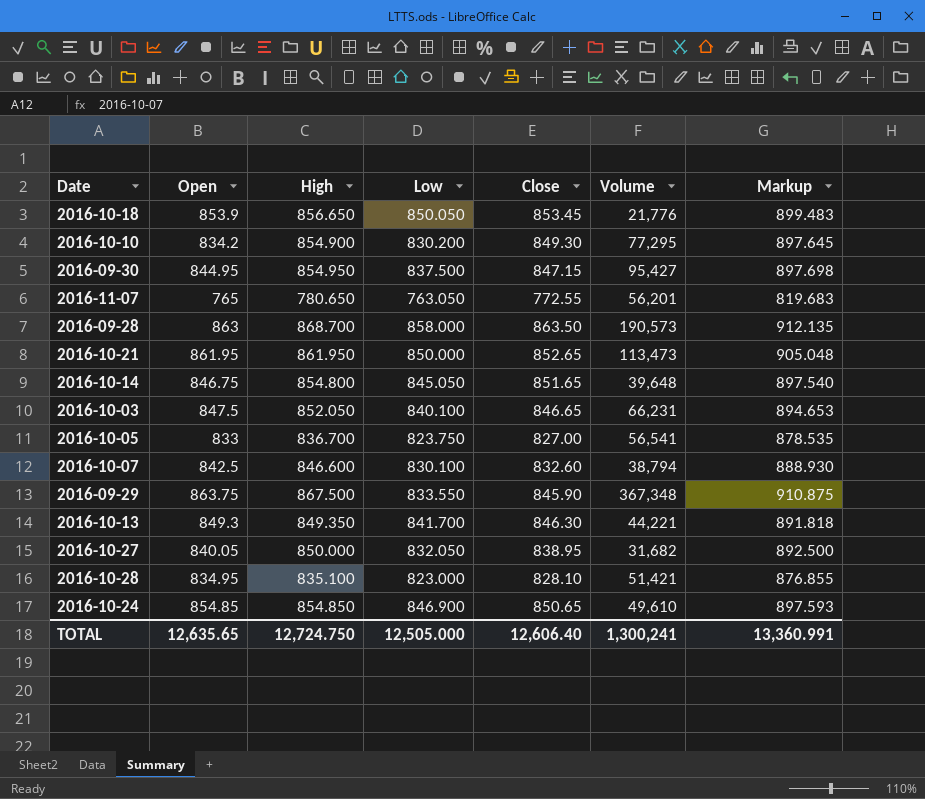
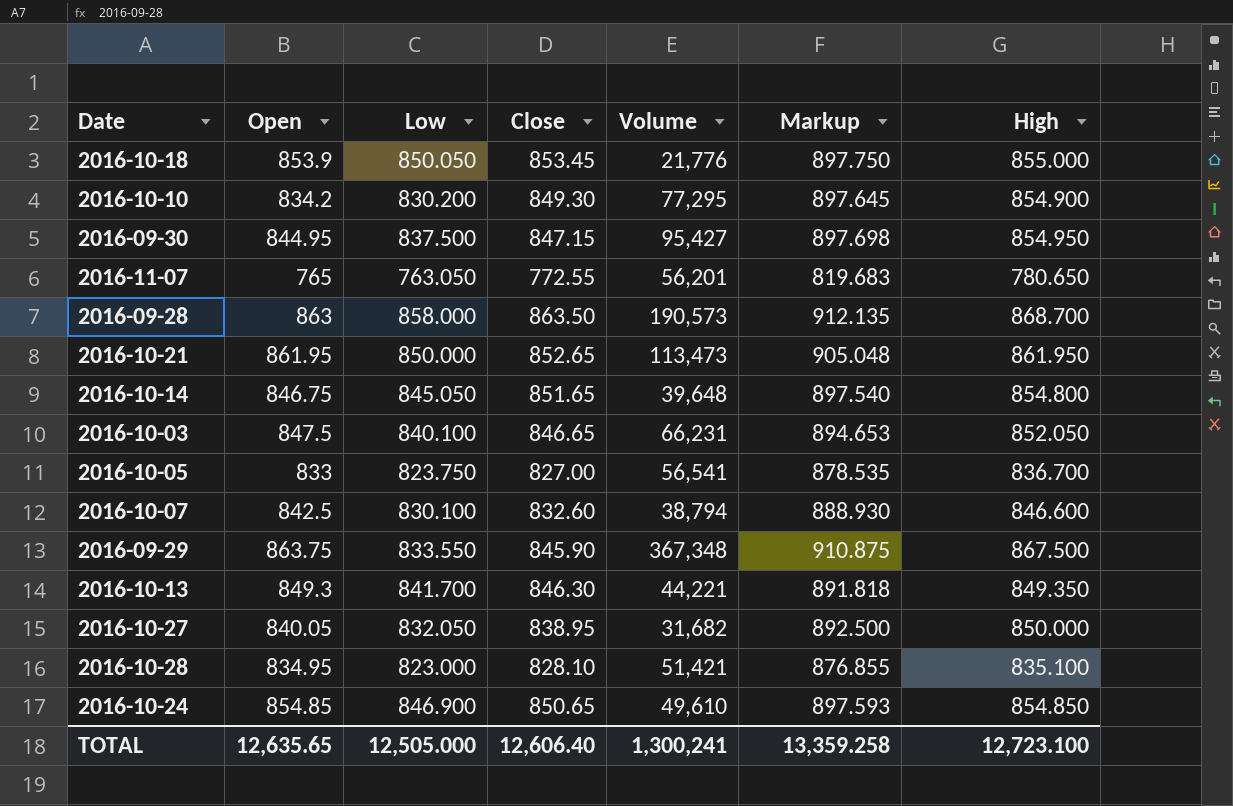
column High | position: 3 -> 7
2016-10-18 | Markup: 899.483 -> 897.750
2016-10-18 | High: 856.650 -> 855.000
TOTAL | Markup: 13,360.991 -> 13,359.258
TOTAL | High: 12,724.750 -> 12,723.100

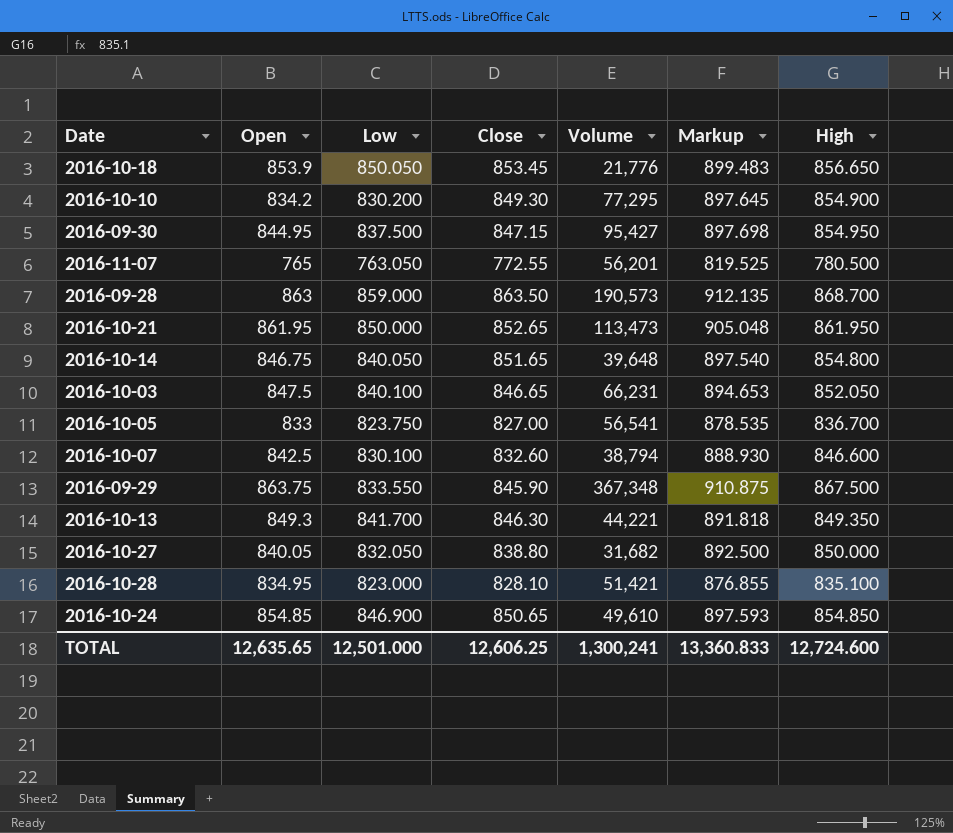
2016-10-18 | Markup: 897.750 -> 899.483
2016-10-18 | High: 855.000 -> 856.650
2016-11-07 | Markup: 819.683 -> 819.525
2016-11-07 | High: 780.650 -> 780.500
2016-09-28 | Low: 858.000 -> 859.000
2016-10-14 | Low: 845.050 -> 840.050
2016-10-27 | Close: 838.95 -> 838.80
TOTAL | Low: 12,505.000 -> 12,501.000
TOTAL | Close: 12,606.40 -> 12,606.25
TOTAL | Markup: 13,359.258 -> 13,360.833
TOTAL | High: 12,723.100 -> 12,724.600

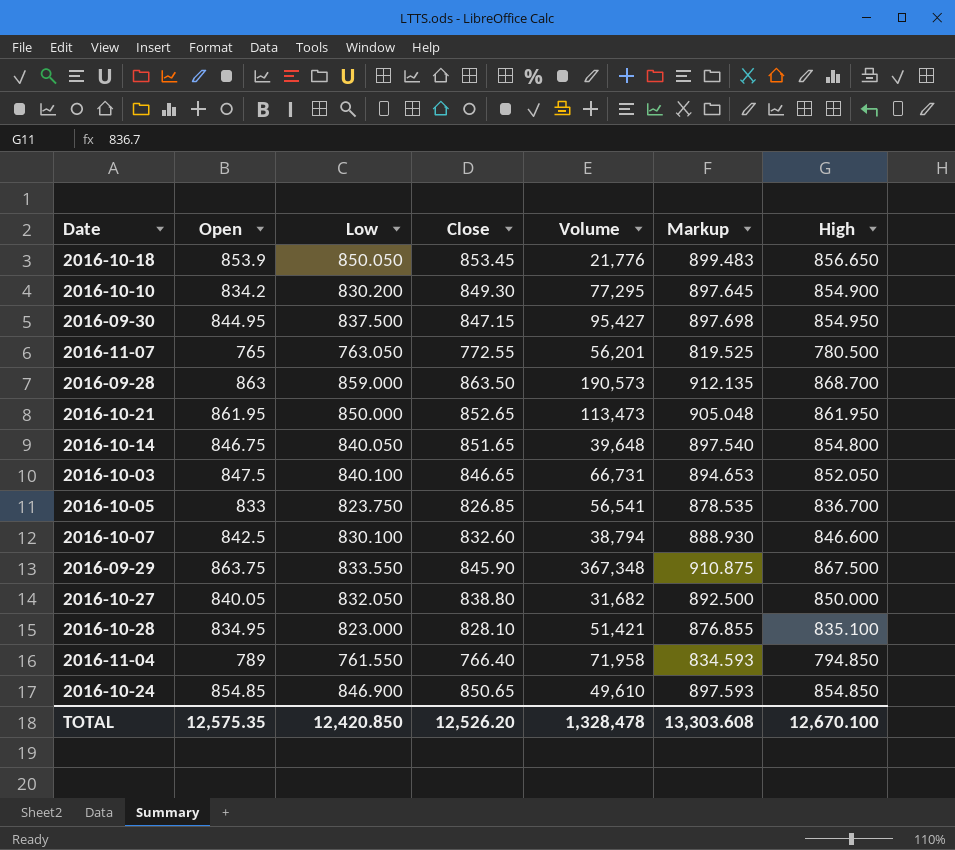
row 2016-10-13: 849.3 | 841.700 | 846.30 | 44,221 | 891.818 | 849.350 -> none
2016-10-03 | Volume: 66,231 -> 66,731
2016-10-05 | Close: 827.00 -> 826.85
row 2016-11-04: none -> 789 | 761.550 | 766.40 | 71,958 | 834.593 | 794.850
TOTAL | Open: 12,635.65 -> 12,575.35
TOTAL | Low: 12,501.000 -> 12,420.850
TOTAL | Close: 12,606.25 -> 12,526.20
TOTAL | Volume: 1,300,241 -> 1,328,478
TOTAL | Markup: 13,360.833 -> 13,303.608
TOTAL | High: 12,724.600 -> 12,670.100

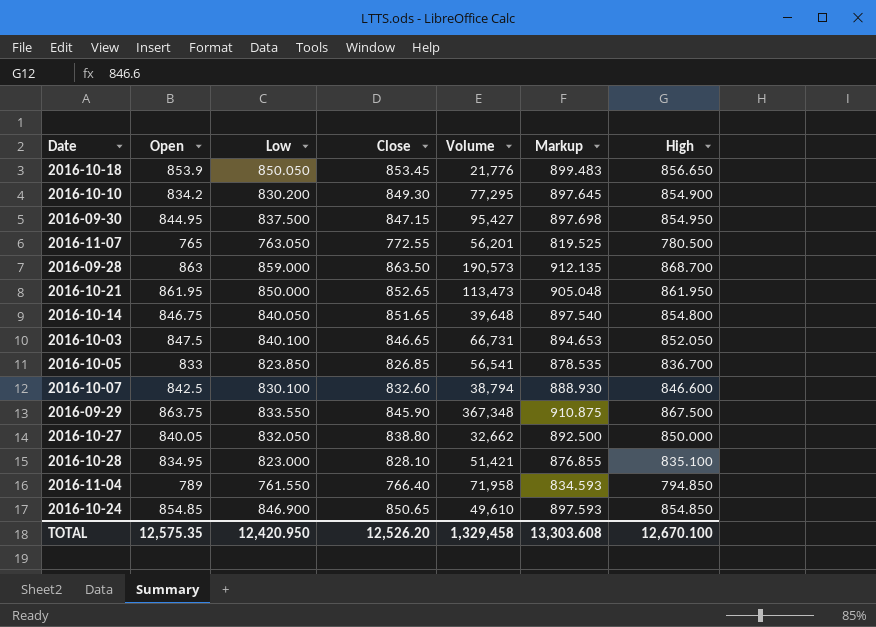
2016-10-05 | Low: 823.750 -> 823.850
2016-10-27 | Volume: 31,682 -> 32,662
TOTAL | Low: 12,420.850 -> 12,420.950
TOTAL | Volume: 1,328,478 -> 1,329,458

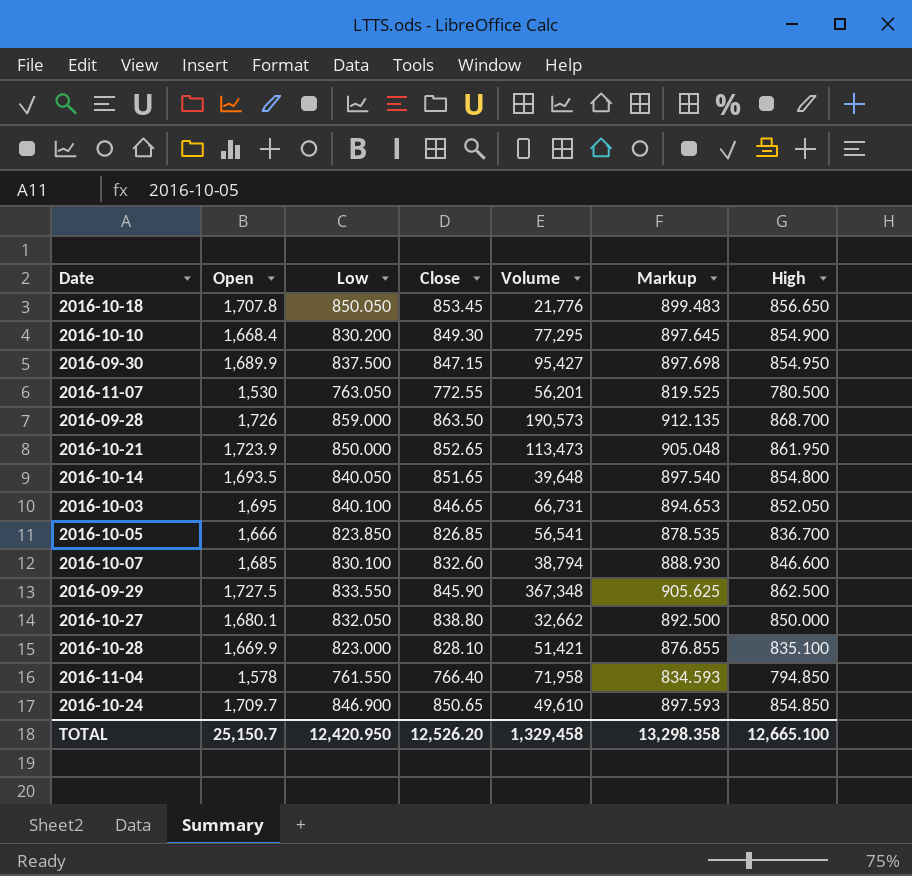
2016-10-18 | Open: 853.9 -> 1,707.8
2016-10-10 | Open: 834.2 -> 1,668.4
2016-09-30 | Open: 844.95 -> 1,689.9
2016-11-07 | Open: 765 -> 1,530
2016-09-28 | Open: 863 -> 1,726
2016-10-21 | Open: 861.95 -> 1,723.9
2016-10-14 | Open: 846.75 -> 1,693.5
2016-10-03 | Open: 847.5 -> 1,695
2016-10-05 | Open: 833 -> 1,666
2016-10-07 | Open: 842.5 -> 1,685
2016-09-29 | Open: 863.75 -> 1,727.5
2016-09-29 | Markup: 910.875 -> 905.625
2016-09-29 | High: 867.500 -> 862.500
2016-10-27 | Open: 840.05 -> 1,680.1
2016-10-28 | Open: 834.95 -> 1,669.9
2016-11-04 | Open: 789 -> 1,578
2016-10-24 | Open: 854.85 -> 1,709.7
TOTAL | Open: 12,575.35 -> 25,150.7
TOTAL | Markup: 13,303.608 -> 13,298.358
TOTAL | High: 12,670.100 -> 12,665.100

